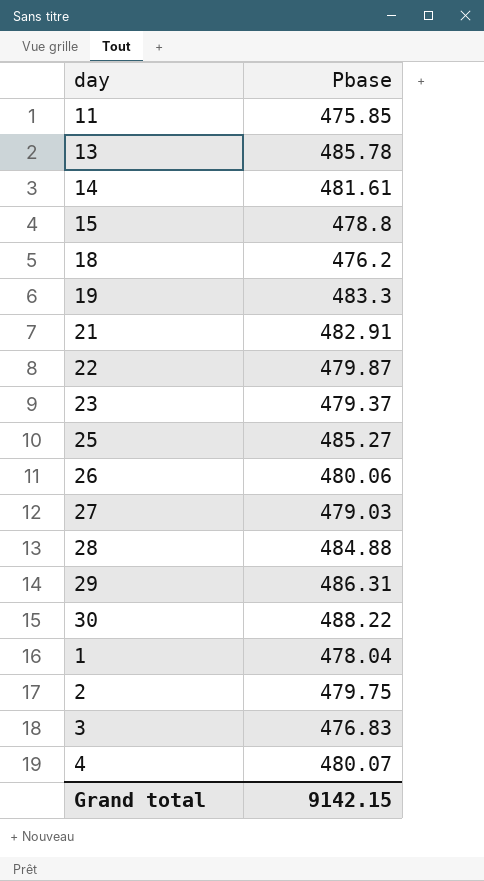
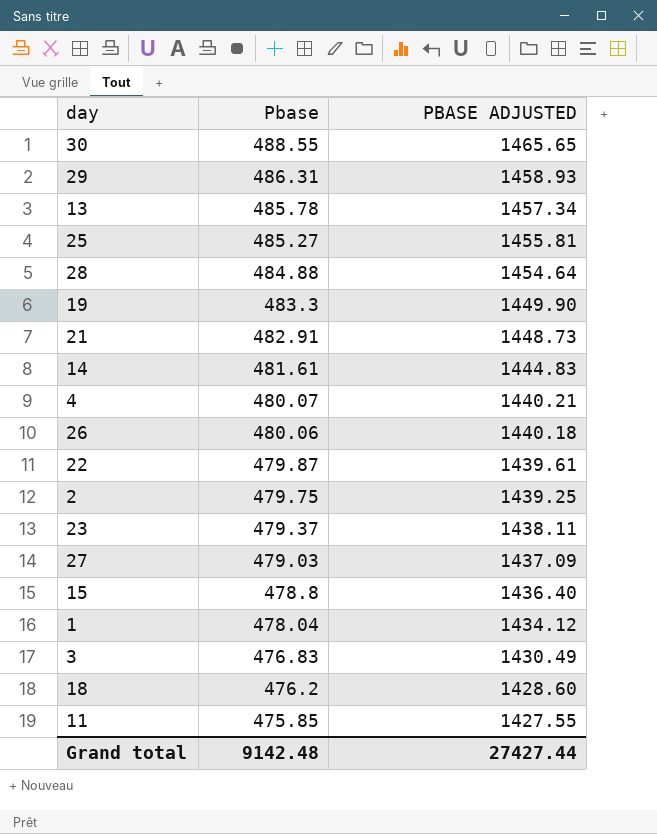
row order: none -> Pbase descending
column PBASE ADJUSTED | formula: none -> [Pbase] * 3
30 | Pbase: 488.22 -> 488.55
Grand total | Pbase: 9142.15 -> 9142.48

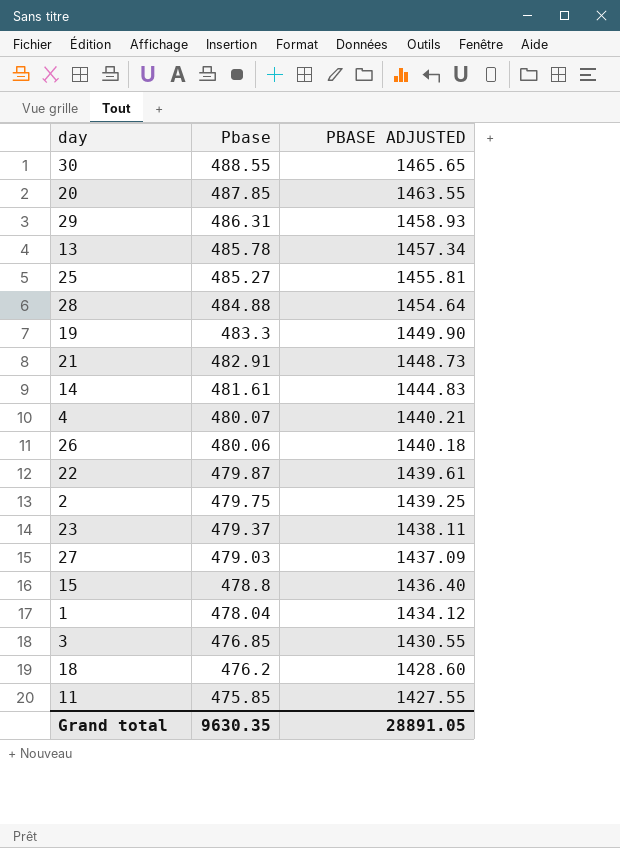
row 20: none -> 487.85 | 1463.55
3 | Pbase: 476.83 -> 476.85
3 | PBASE ADJUSTED: 1430.49 -> 1430.55
Grand total | Pbase: 9142.48 -> 9630.35
Grand total | PBASE ADJUSTED: 27427.44 -> 28891.05

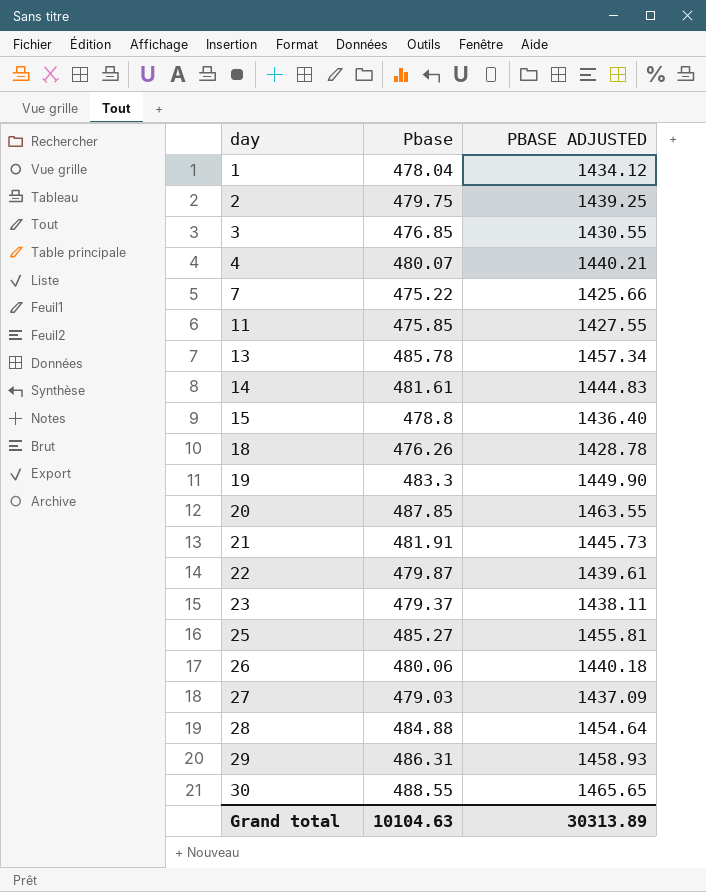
row order: Pbase descending -> day ascending
row 7: none -> 475.22 | 1425.66
18 | Pbase: 476.2 -> 476.26
18 | PBASE ADJUSTED: 1428.60 -> 1428.78
21 | Pbase: 482.91 -> 481.91
21 | PBASE ADJUSTED: 1448.73 -> 1445.73
Grand total | Pbase: 9630.35 -> 10104.63
Grand total | PBASE ADJUSTED: 28891.05 -> 30313.89

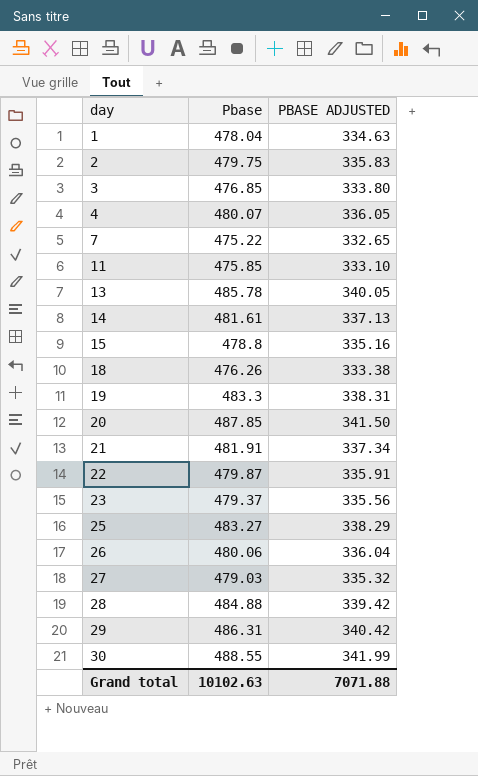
column PBASE ADJUSTED | formula: [Pbase] * 3 -> [Pbase] * 0.7
25 | Pbase: 485.27 -> 483.27
Grand total | Pbase: 10104.63 -> 10102.63
Grand total | PBASE ADJUSTED: 30313.89 -> 7071.88

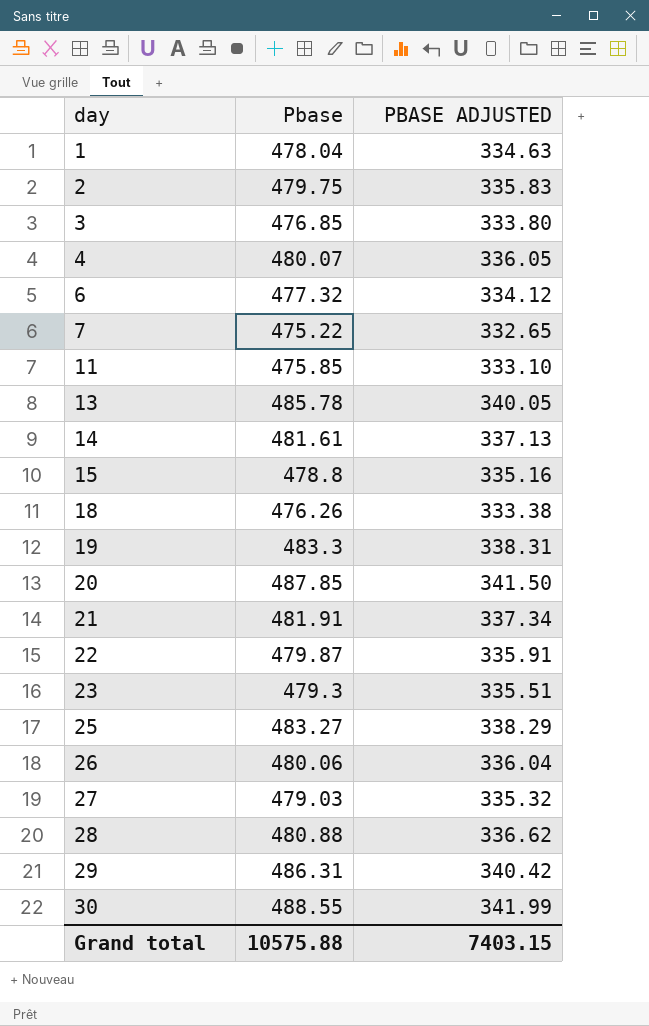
row 6: none -> 477.32 | 334.12
23 | Pbase: 479.37 -> 479.3
23 | PBASE ADJUSTED: 335.56 -> 335.51
28 | Pbase: 484.88 -> 480.88
28 | PBASE ADJUSTED: 339.42 -> 336.62
Grand total | Pbase: 10102.63 -> 10575.88
Grand total | PBASE ADJUSTED: 7071.88 -> 7403.15

